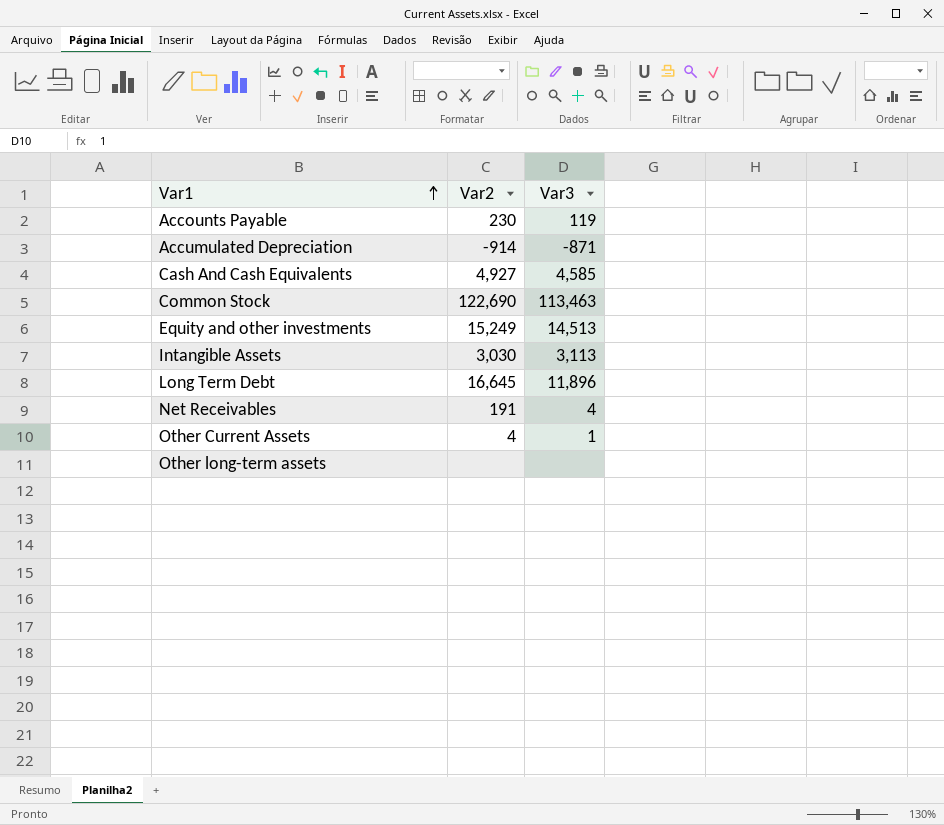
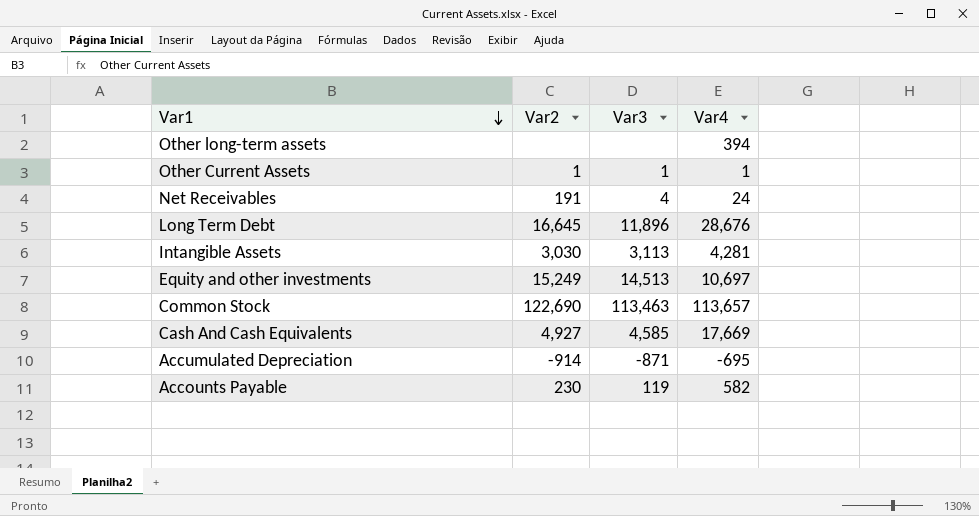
row order: Var1 ascending -> Var1 descending
column Var4 | position: none -> 4
Other Current Assets | Var2: 4 -> 1

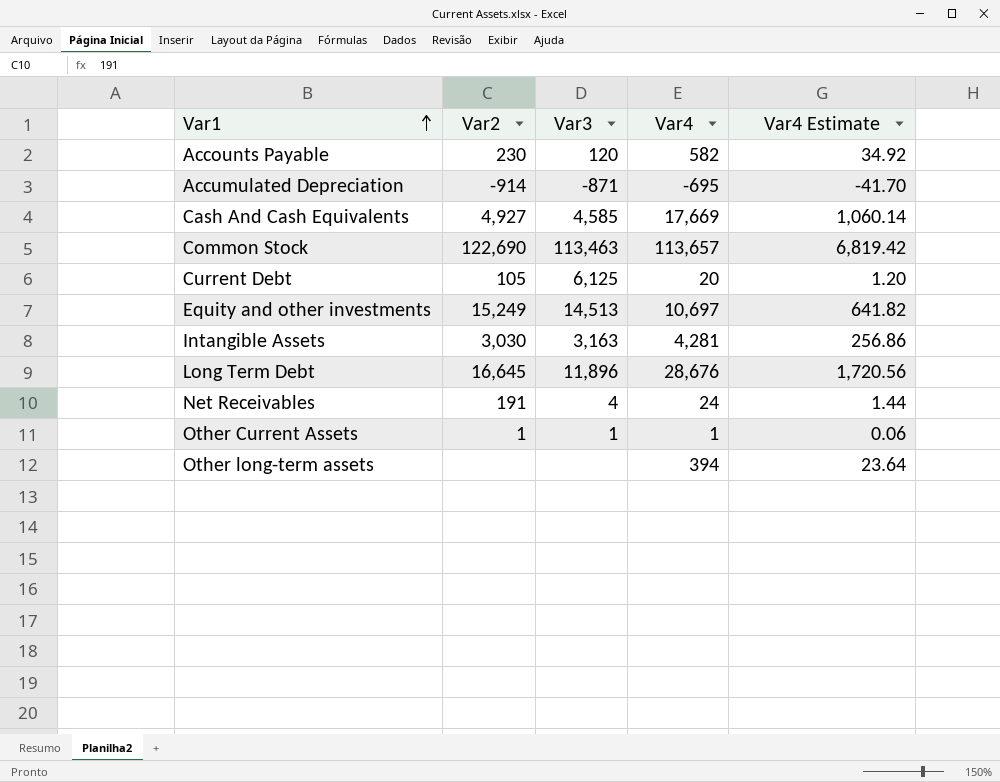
row order: Var1 descending -> Var1 ascending
column Var4 Estimate | formula: none -> [Var4] * 0.06
Accounts Payable | Var3: 119 -> 120
row Current Debt: none -> 105 | 6,125 | 20 | 1.20
Intangible Assets | Var3: 3,113 -> 3,163

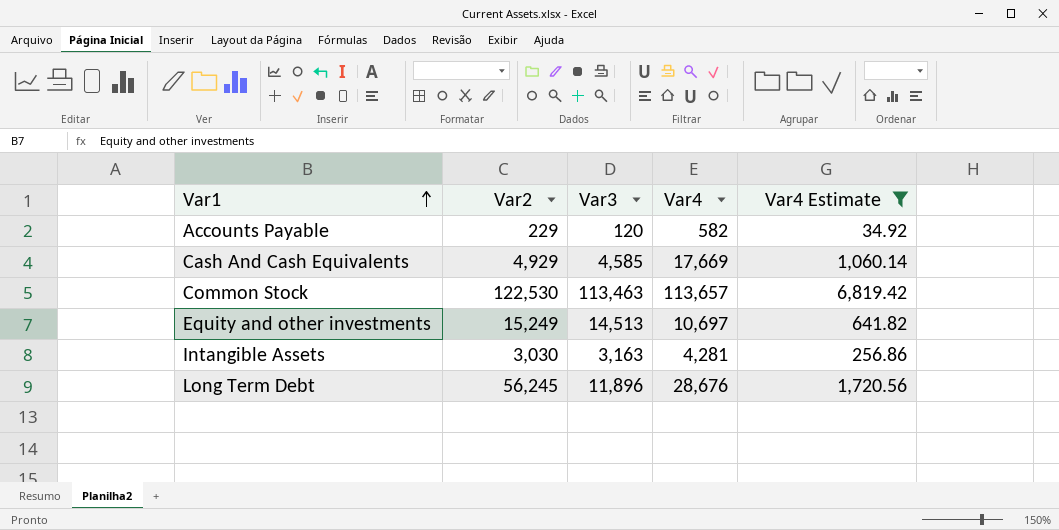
filter: none -> Var4 Estimate >= 34.92
Accounts Payable | Var2: 230 -> 229
Cash And Cash Equivalents | Var2: 4,927 -> 4,929
Common Stock | Var2: 122,690 -> 122,530
Long Term Debt | Var2: 16,645 -> 56,245

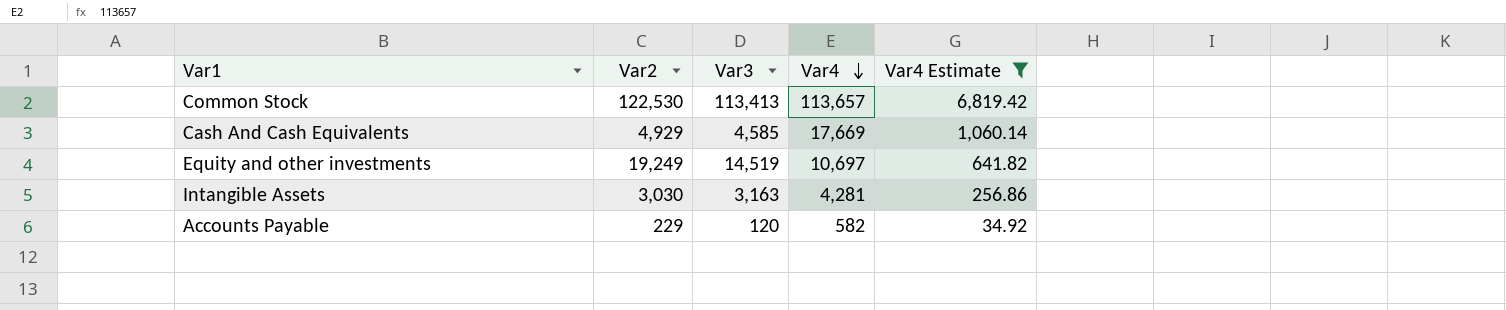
row order: Var1 ascending -> Var4 descending
row Long Term Debt: 56,245 | 11,896 | 28,676 | 1,720.56 -> none
Common Stock | Var3: 113,463 -> 113,413
Equity and other investments | Var2: 15,249 -> 19,249
Equity and other investments | Var3: 14,513 -> 14,519

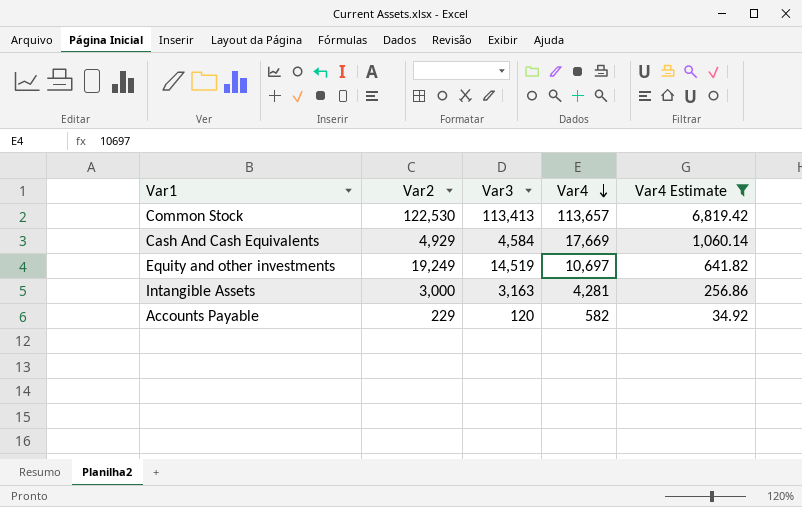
Cash And Cash Equivalents | Var3: 4,585 -> 4,584
Intangible Assets | Var2: 3,030 -> 3,000

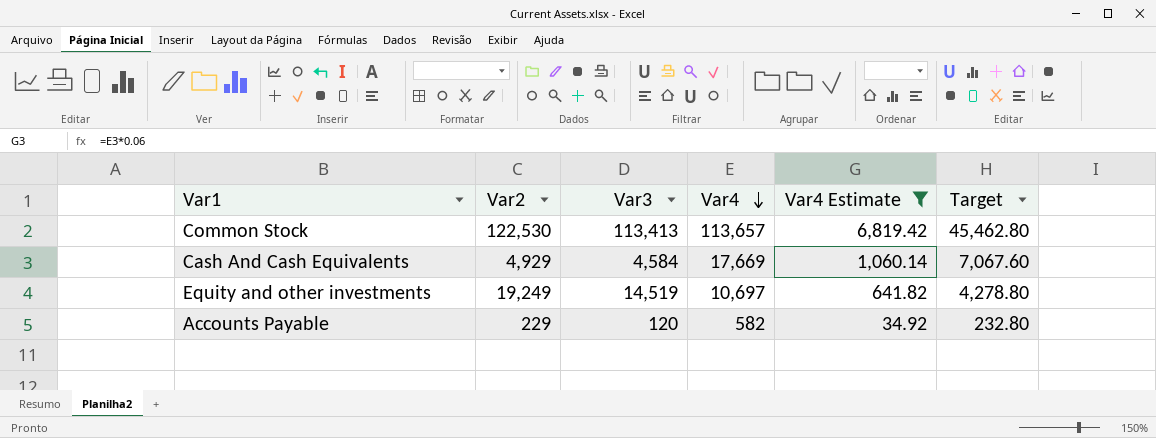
column Target | formula: none -> [Var4] * 0.4
row Intangible Assets: 3,000 | 3,163 | 4,281 | 256.86 -> none

